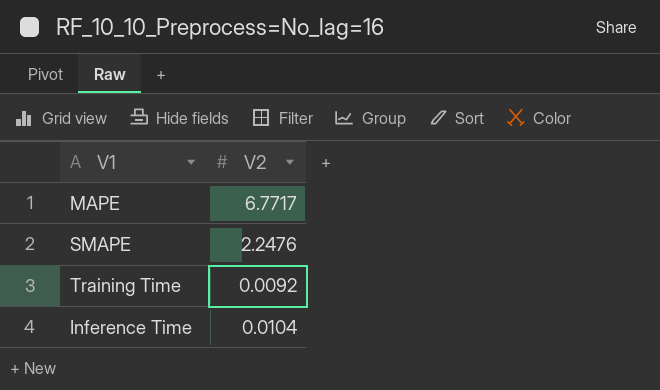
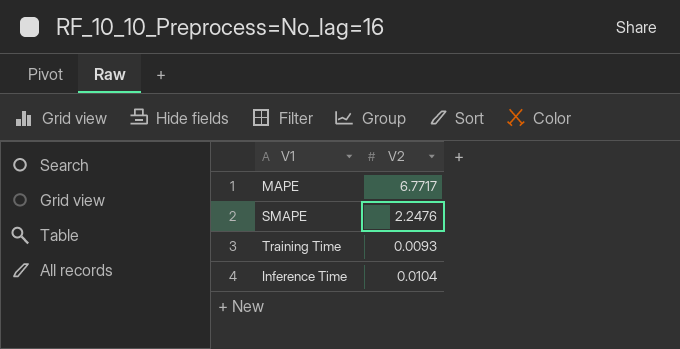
Training Time | V2: 0.0092 -> 0.0093

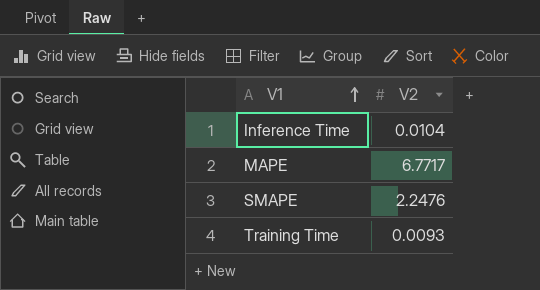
row order: none -> V1 ascending

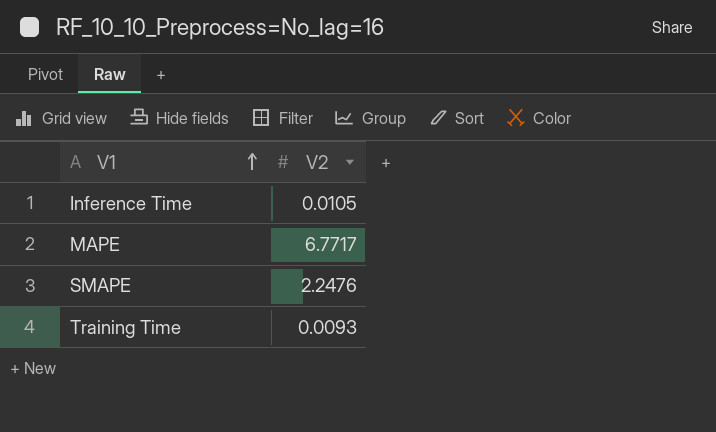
Inference Time | V2: 0.0104 -> 0.0105

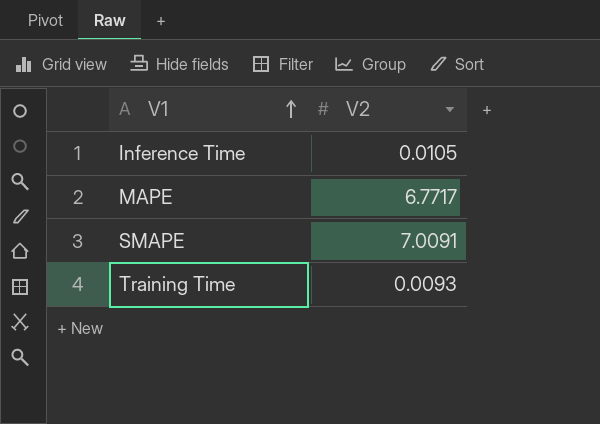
SMAPE | V2: 2.2476 -> 7.0091

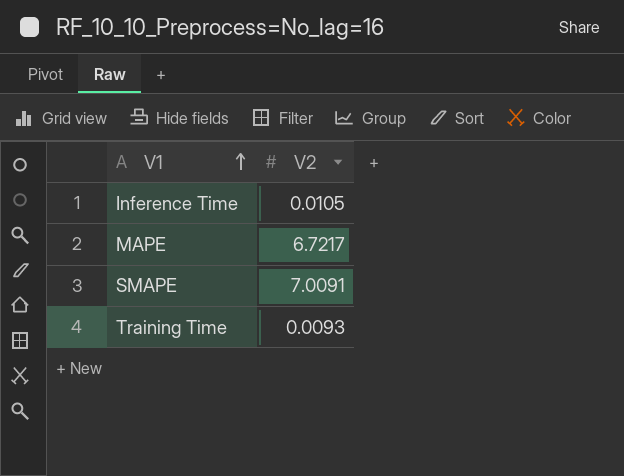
MAPE | V2: 6.7717 -> 6.7217

